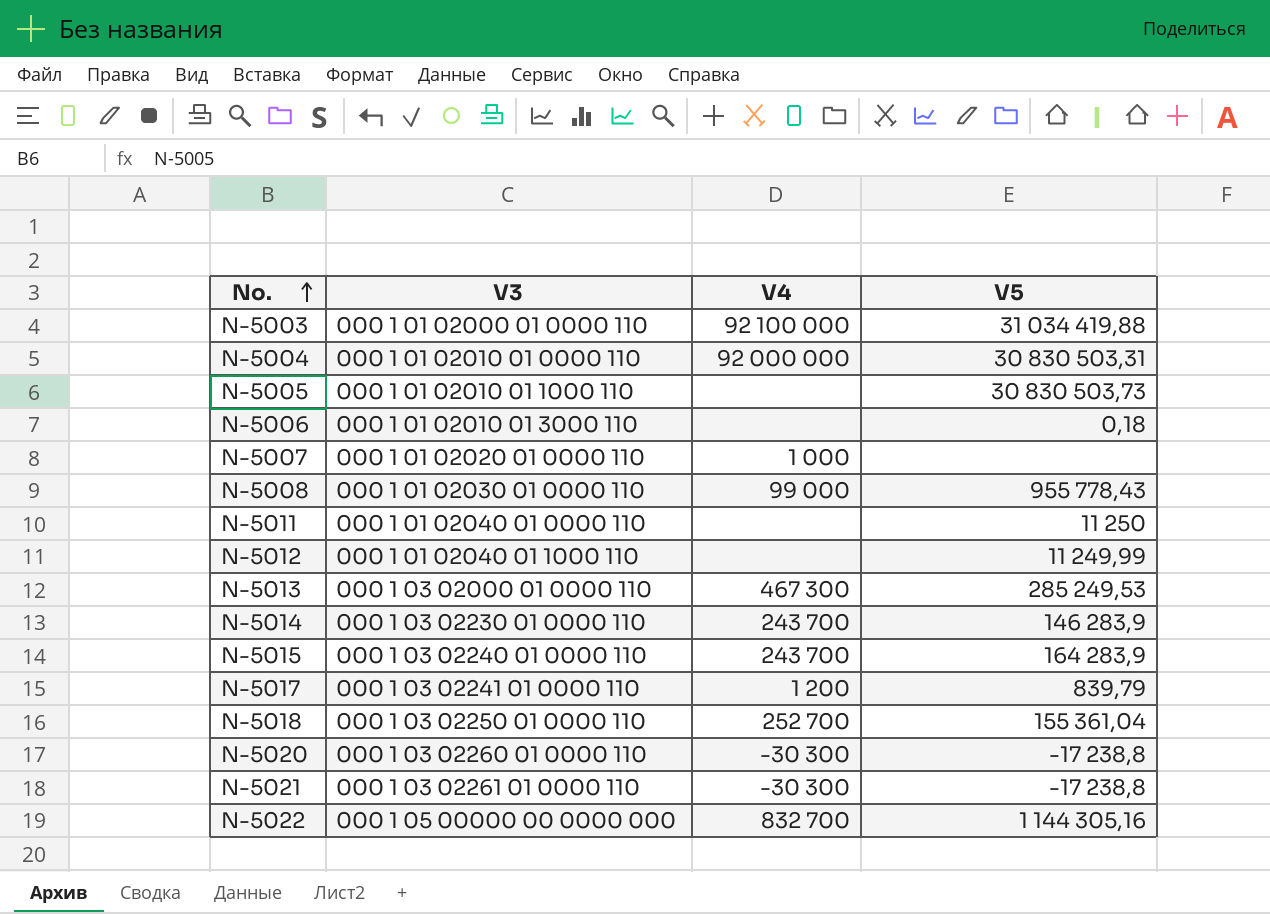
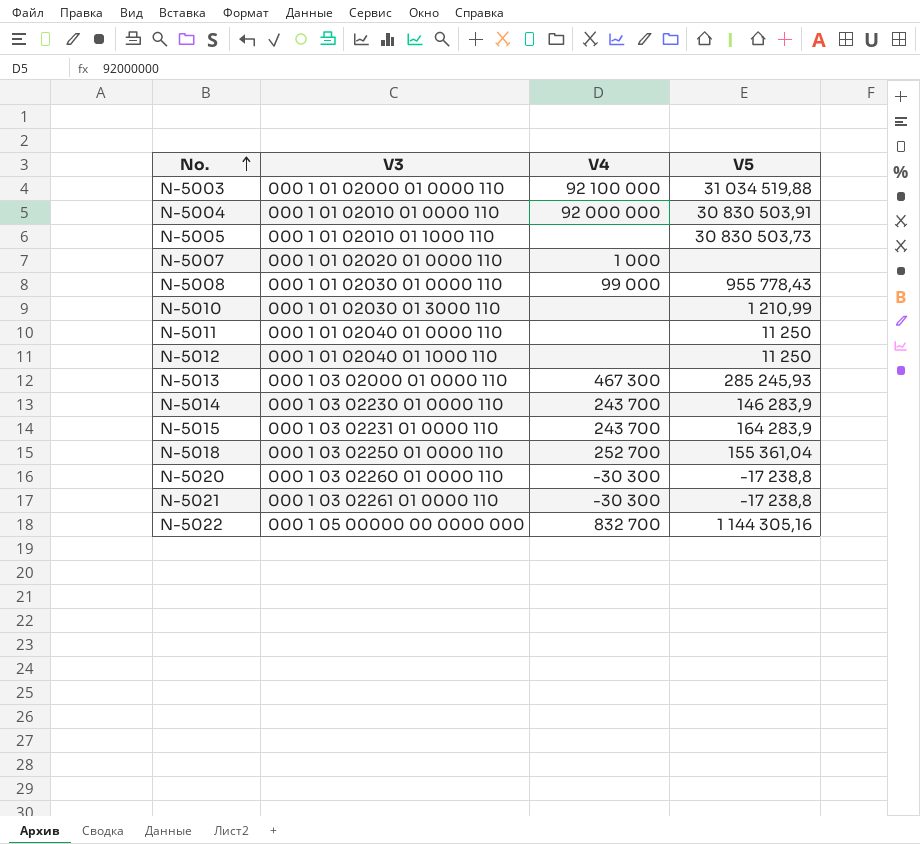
row N-5006: 000 1 01 02010 01 3000 110 | none | 0,18 -> none
row N-5017: 000 1 03 02241 01 0000 110 | 1 200 | 839,79 -> none
N-5003 | V5: 31 034 419,88 -> 31 034 519,88
N-5004 | V5: 30 830 503,31 -> 30 830 503,91
row N-5010: none -> 000 1 01 02030 01 3000 110 | none | 1 210,99
N-5012 | V5: 11 249,99 -> 11 250
N-5013 | V5: 285 249,53 -> 285 245,93
N-5015 | V3: 000 1 03 02240 01 0000 110 -> 000 1 03 02231 01 0000 110

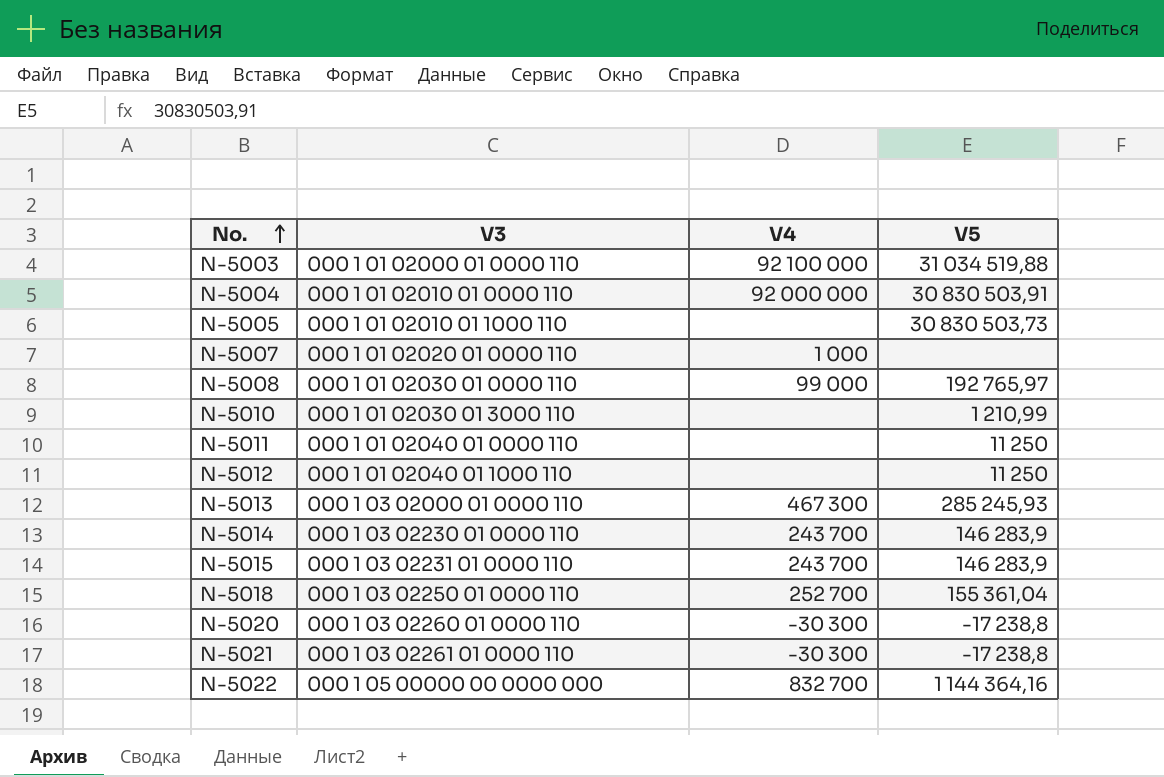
N-5008 | V5: 955 778,43 -> 192 765,97
N-5015 | V5: 164 283,9 -> 146 283,9
N-5022 | V5: 1 144 305,16 -> 1 144 364,16

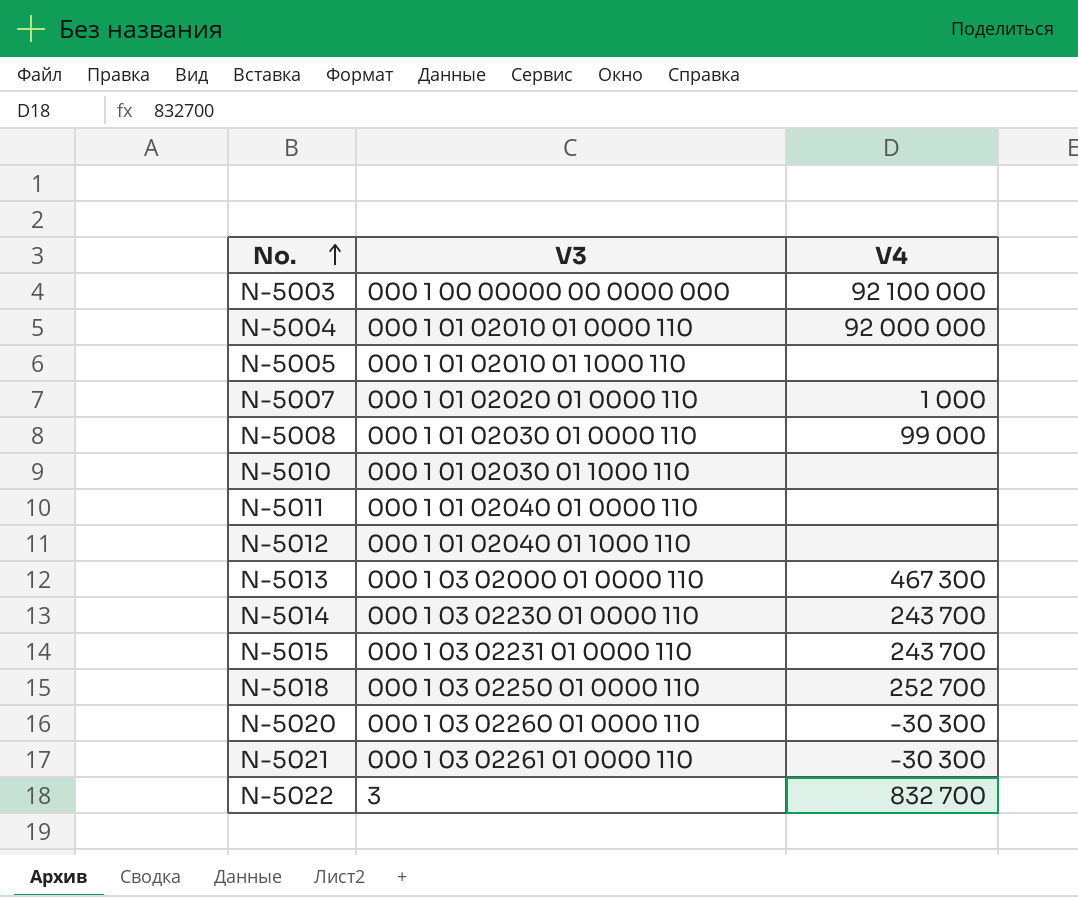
column V5 | position: 4 -> none
N-5003 | V3: 000 1 01 02000 01 0000 110 -> 000 1 00 00000 00 0000 000
N-5010 | V3: 000 1 01 02030 01 3000 110 -> 000 1 01 02030 01 1000 110
N-5022 | V3: 000 1 05 00000 00 0000 000 -> 3

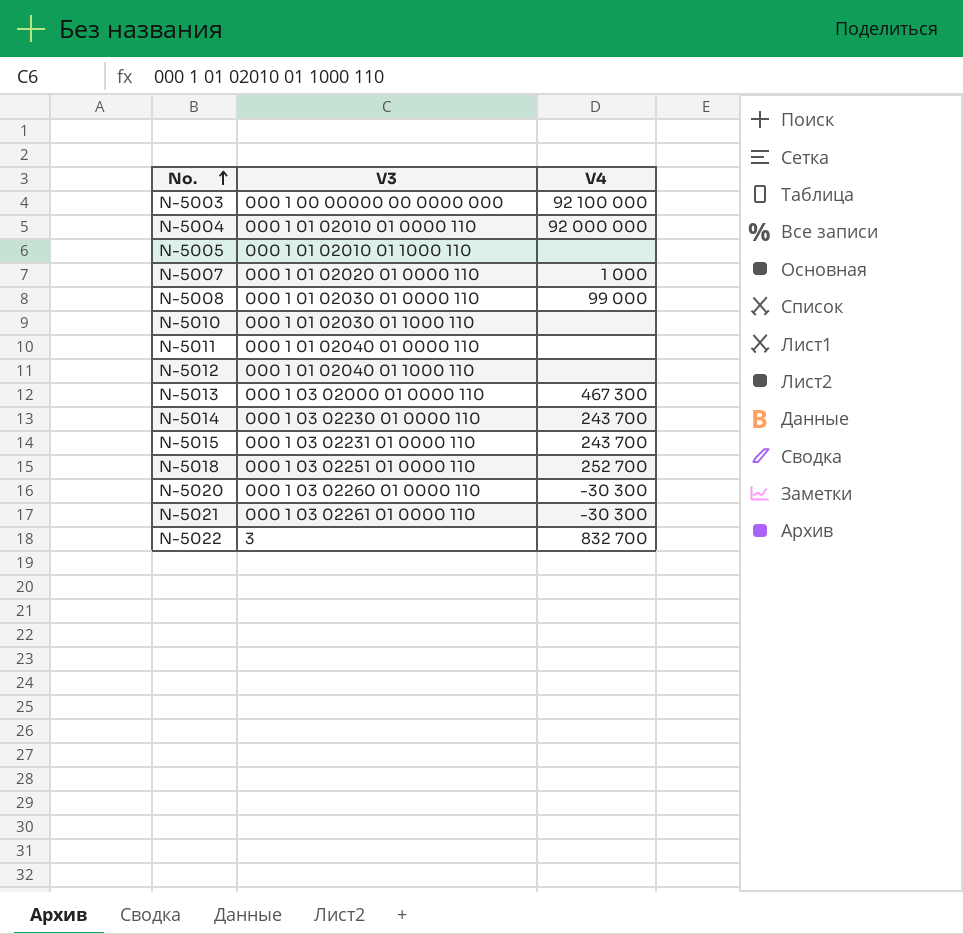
N-5018 | V3: 000 1 03 02250 01 0000 110 -> 000 1 03 02251 01 0000 110

